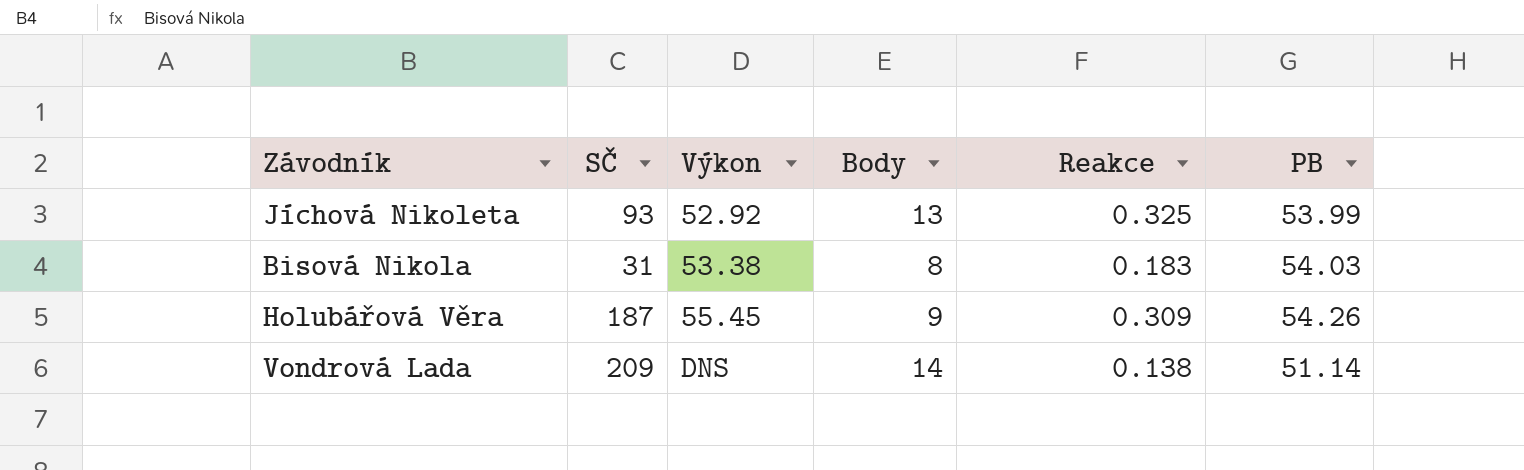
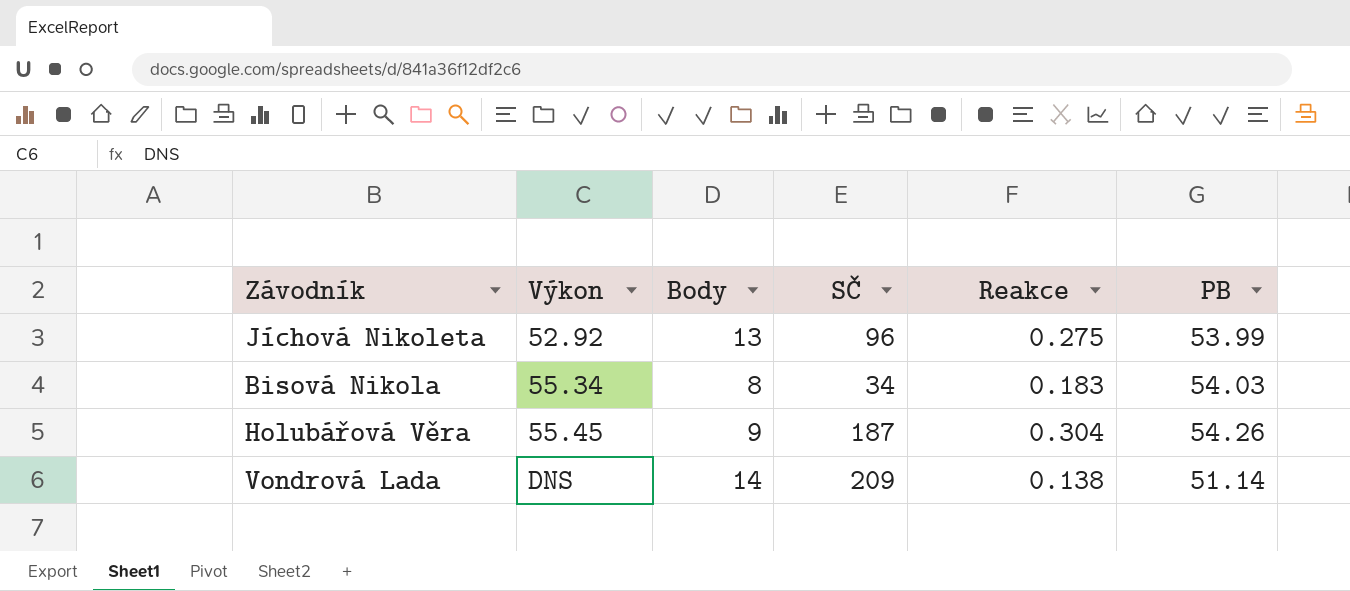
column SČ | position: 2 -> 4
Jíchová Nikoleta | SČ: 93 -> 96
Jíchová Nikoleta | Reakce: 0.325 -> 0.275
Bisová Nikola | Výkon: 53.38 -> 55.34
Bisová Nikola | SČ: 31 -> 34
Holubářová Věra | Reakce: 0.309 -> 0.304

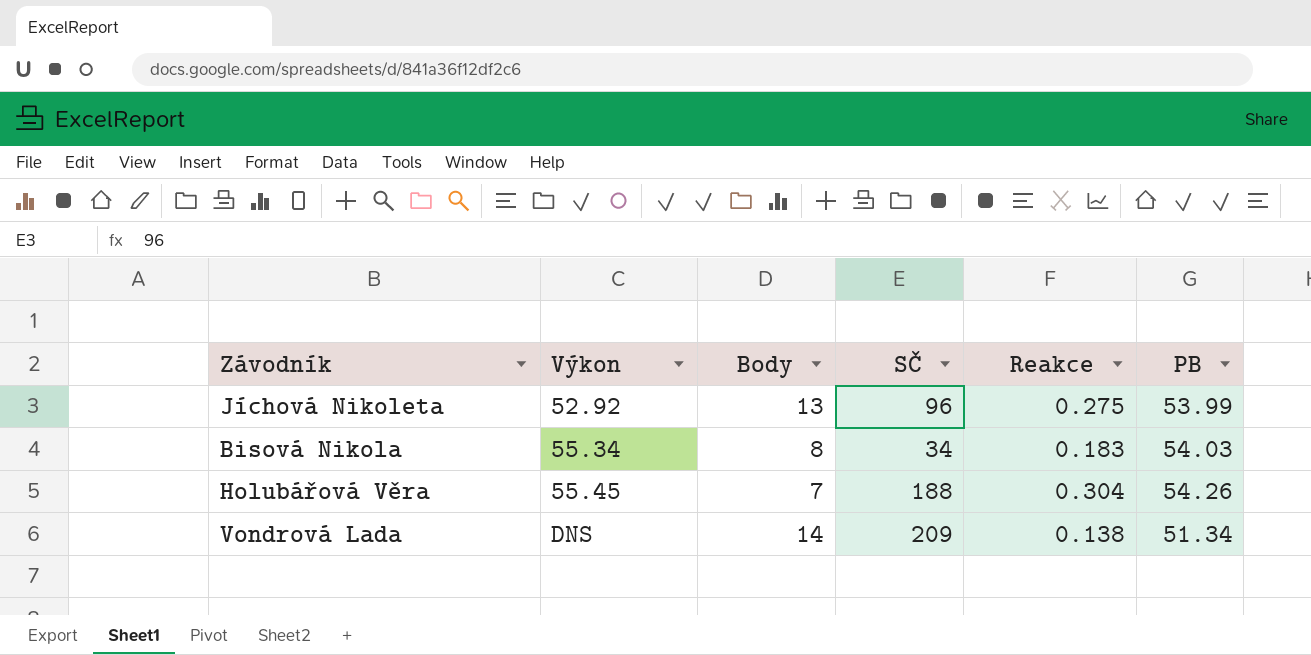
Holubářová Věra | Body: 9 -> 7
Holubářová Věra | SČ: 187 -> 188
Vondrová Lada | PB: 51.14 -> 51.34

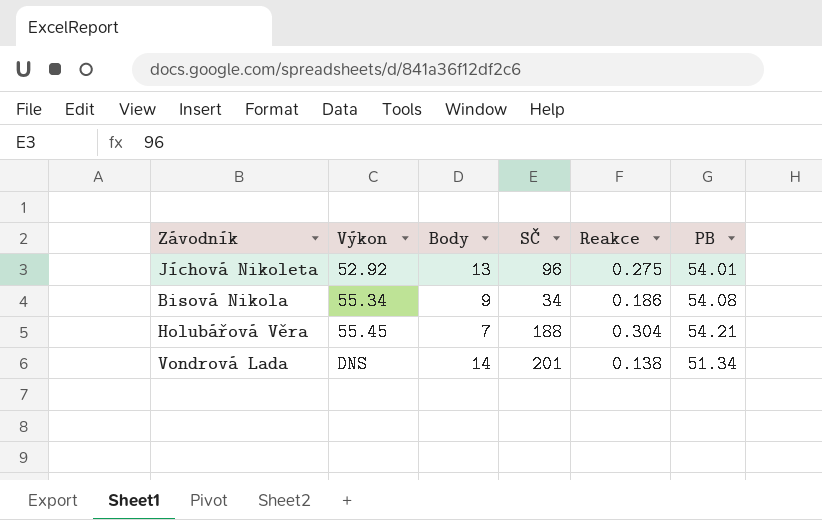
Jíchová Nikoleta | PB: 53.99 -> 54.01
Bisová Nikola | Body: 8 -> 9
Bisová Nikola | Reakce: 0.183 -> 0.186
Bisová Nikola | PB: 54.03 -> 54.08
Holubářová Věra | PB: 54.26 -> 54.21
Vondrová Lada | SČ: 209 -> 201

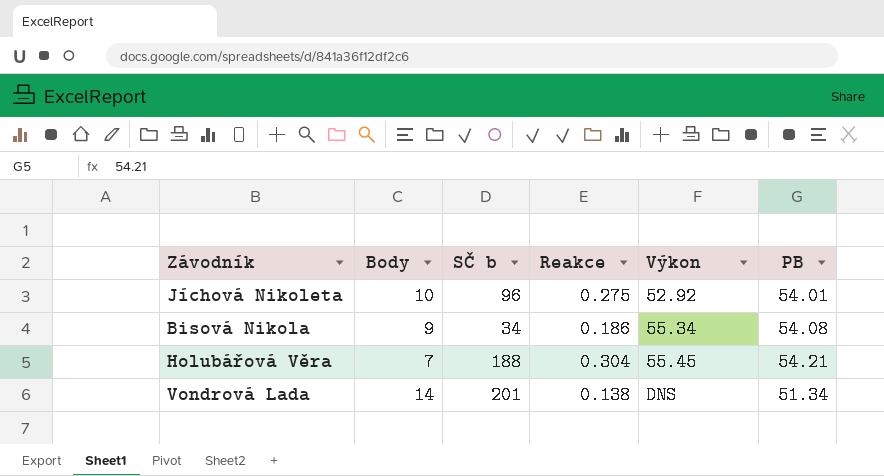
column name: SČ -> SČ b
column Výkon | position: 2 -> 5
Jíchová Nikoleta | Body: 13 -> 10

